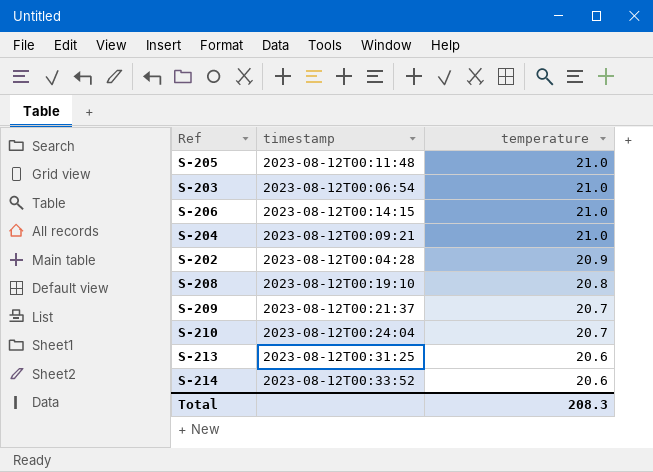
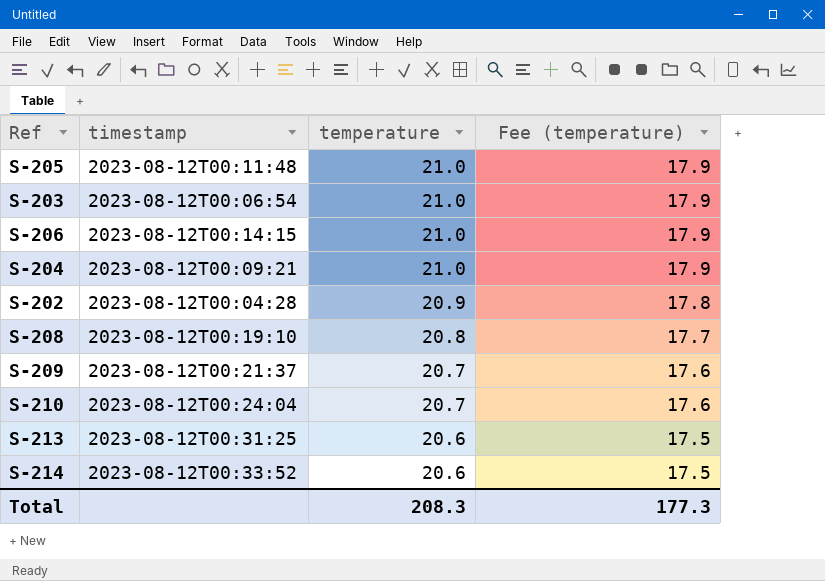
column Fee (temperature) | formula: none -> [temperature] * 0.85

